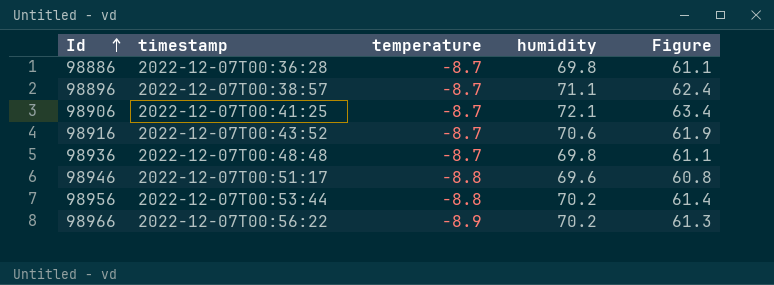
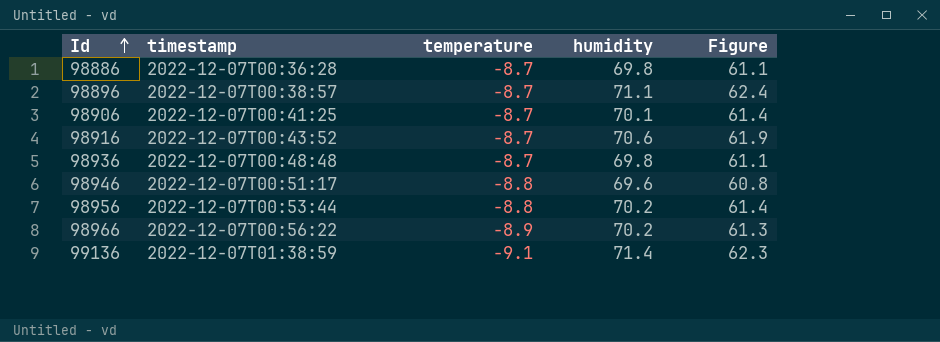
98906 | humidity: 72.1 -> 70.1
98906 | Figure: 63.4 -> 61.4
row 99136: none -> 2022-12-07T01:38:59 | -9.1 | 71.4 | 62.3

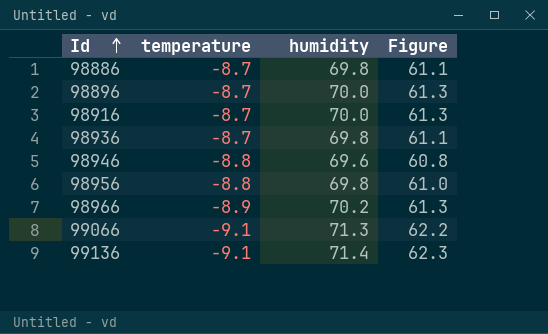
column timestamp | position: 2 -> none
row 98906: 2022-12-07T00:41:25 | -8.7 | 70.1 | 61.4 -> none
98896 | humidity: 71.1 -> 70.0
98896 | Figure: 62.4 -> 61.3
98916 | humidity: 70.6 -> 70.0
98916 | Figure: 61.9 -> 61.3
98956 | humidity: 70.2 -> 69.8
98956 | Figure: 61.4 -> 61.0
row 99066: none -> -9.1 | 71.3 | 62.2

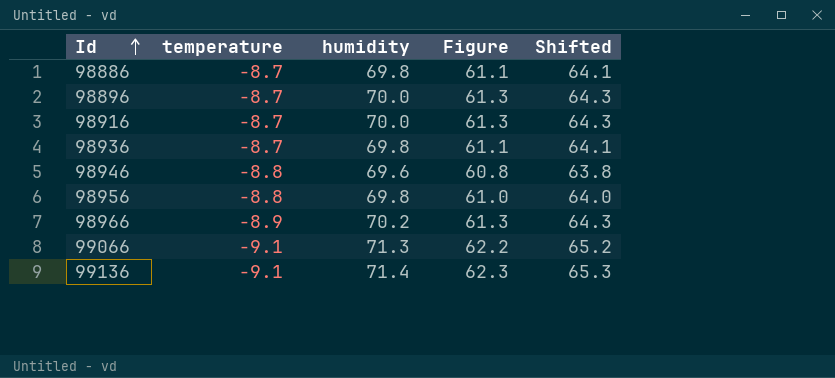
column Shifted | formula: none -> [Figure] + 3

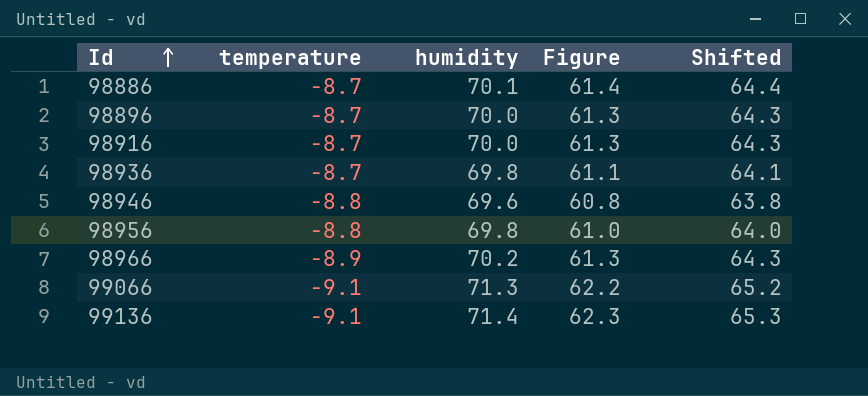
98886 | humidity: 69.8 -> 70.1
98886 | Figure: 61.1 -> 61.4
98886 | Shifted: 64.1 -> 64.4

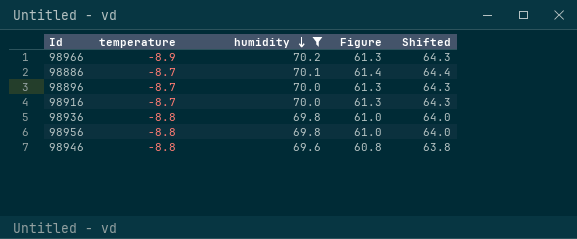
filter: none -> humidity <= 70.2
row order: Id ascending -> humidity descending
98936 | temperature: -8.7 -> -8.8
98936 | Figure: 61.1 -> 61.0
98936 | Shifted: 64.1 -> 64.0

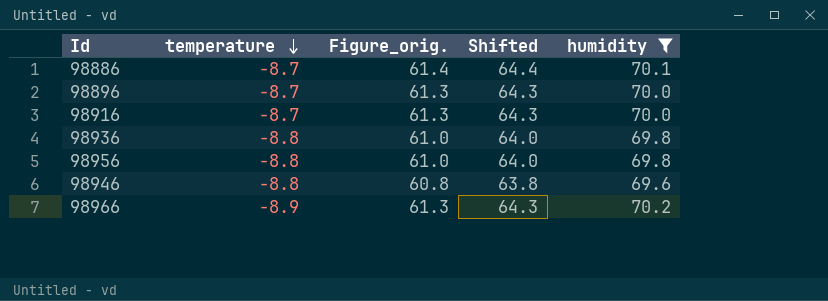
row order: humidity descending -> temperature descending
column name: Figure -> Figure_orig.
column humidity | position: 3 -> 5

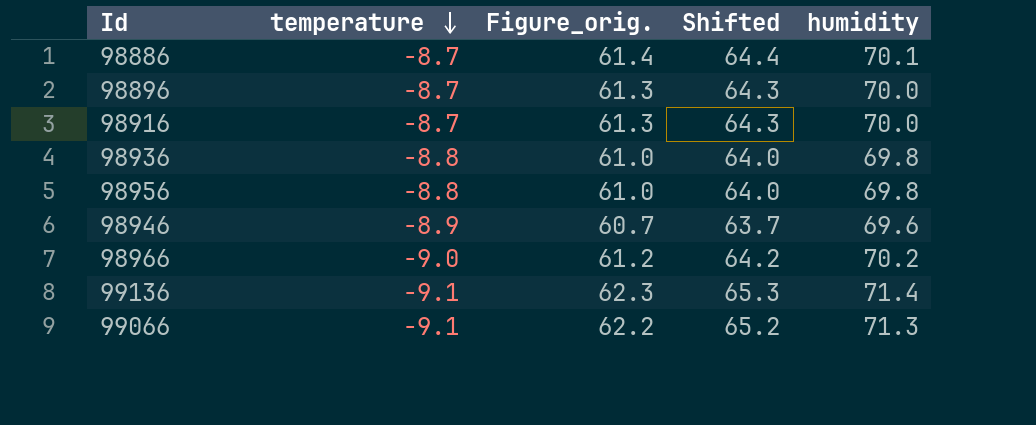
filter: humidity <= 70.2 -> none
98946 | temperature: -8.8 -> -8.9
98946 | Figure_orig.: 60.8 -> 60.7
98946 | Shifted: 63.8 -> 63.7
98966 | temperature: -8.9 -> -9.0
98966 | Figure_orig.: 61.3 -> 61.2
98966 | Shifted: 64.3 -> 64.2

